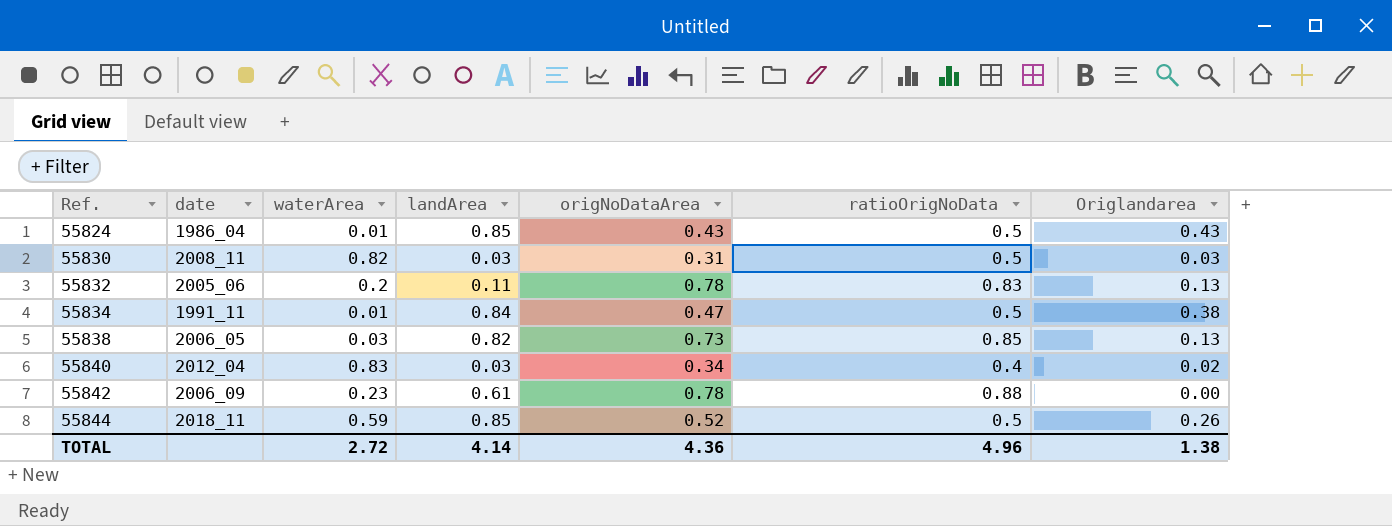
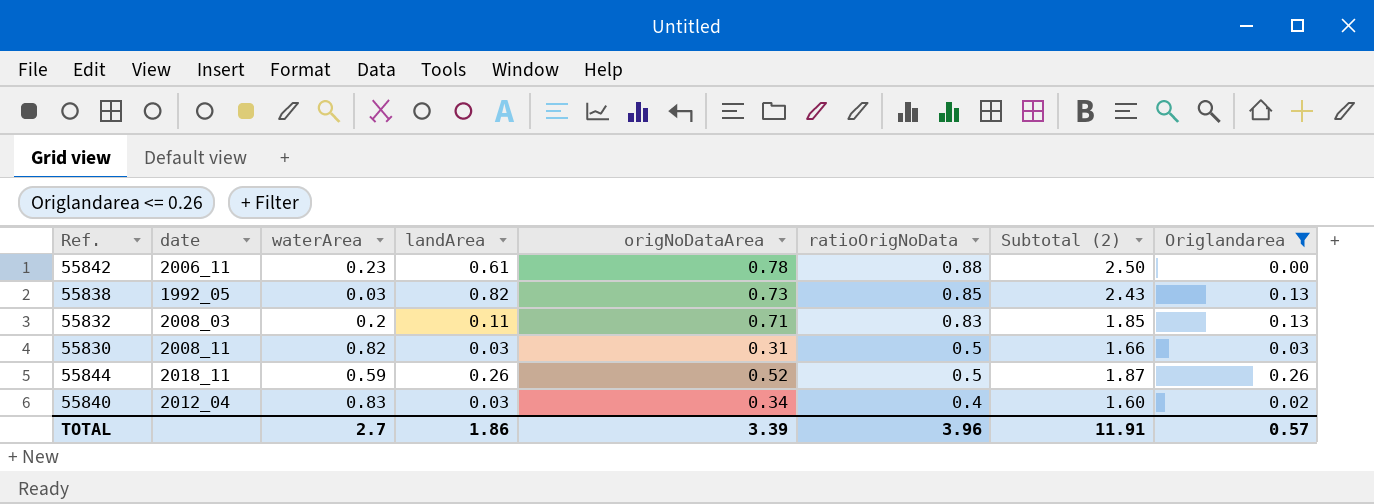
filter: none -> Origlandarea <= 0.26
row order: Ref. ascending -> ratioOrigNoData descending
column Subtotal (2) | formula: none -> [waterArea] + [landArea] + [origNoDataArea] + [ratioOrigNoData]
55842 | date: 2006_09 -> 2006_11
55838 | date: 2006_05 -> 1992_05
55832 | date: 2005_06 -> 2008_03
55832 | origNoDataArea: 0.78 -> 0.71
55844 | landArea: 0.85 -> 0.26
TOTAL | waterArea: 2.72 -> 2.7
TOTAL | landArea: 4.14 -> 1.86
TOTAL | origNoDataArea: 4.36 -> 3.39
TOTAL | ratioOrigNoData: 4.96 -> 3.96
TOTAL | Origlandarea: 1.38 -> 0.57

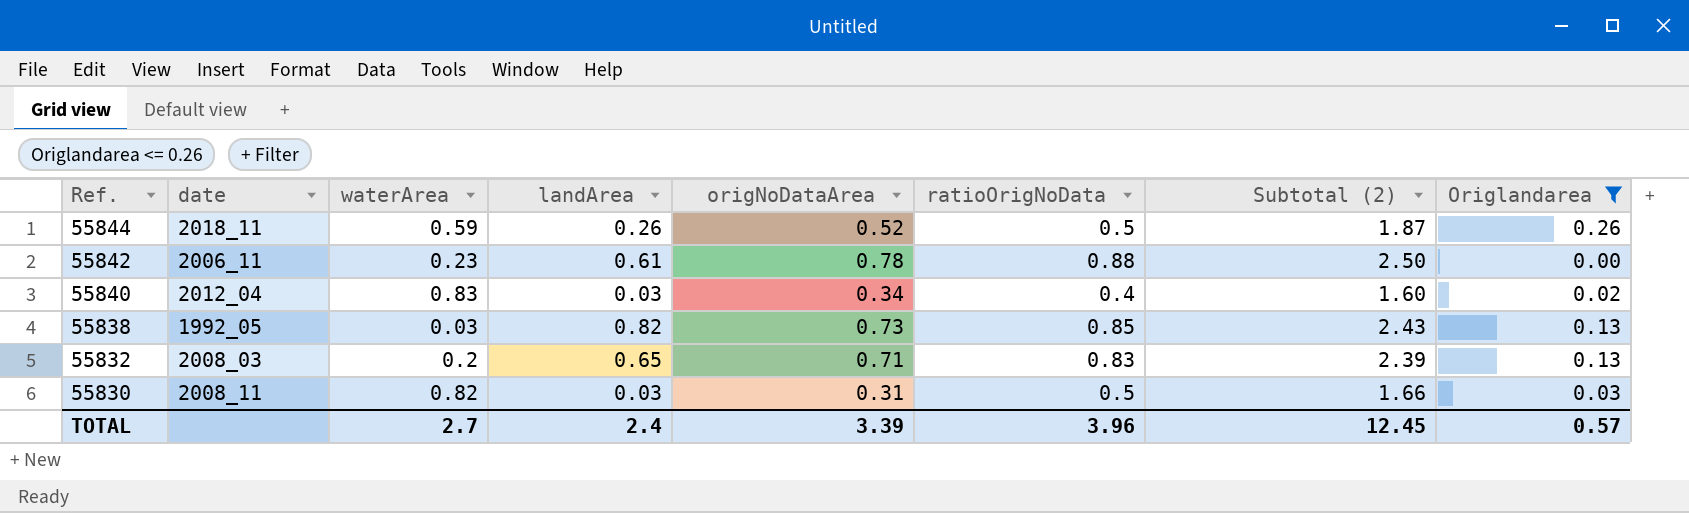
row order: ratioOrigNoData descending -> Ref. descending
55832 | landArea: 0.11 -> 0.65
55832 | Subtotal (2): 1.85 -> 2.39
TOTAL | landArea: 1.86 -> 2.4
TOTAL | Subtotal (2): 11.91 -> 12.45

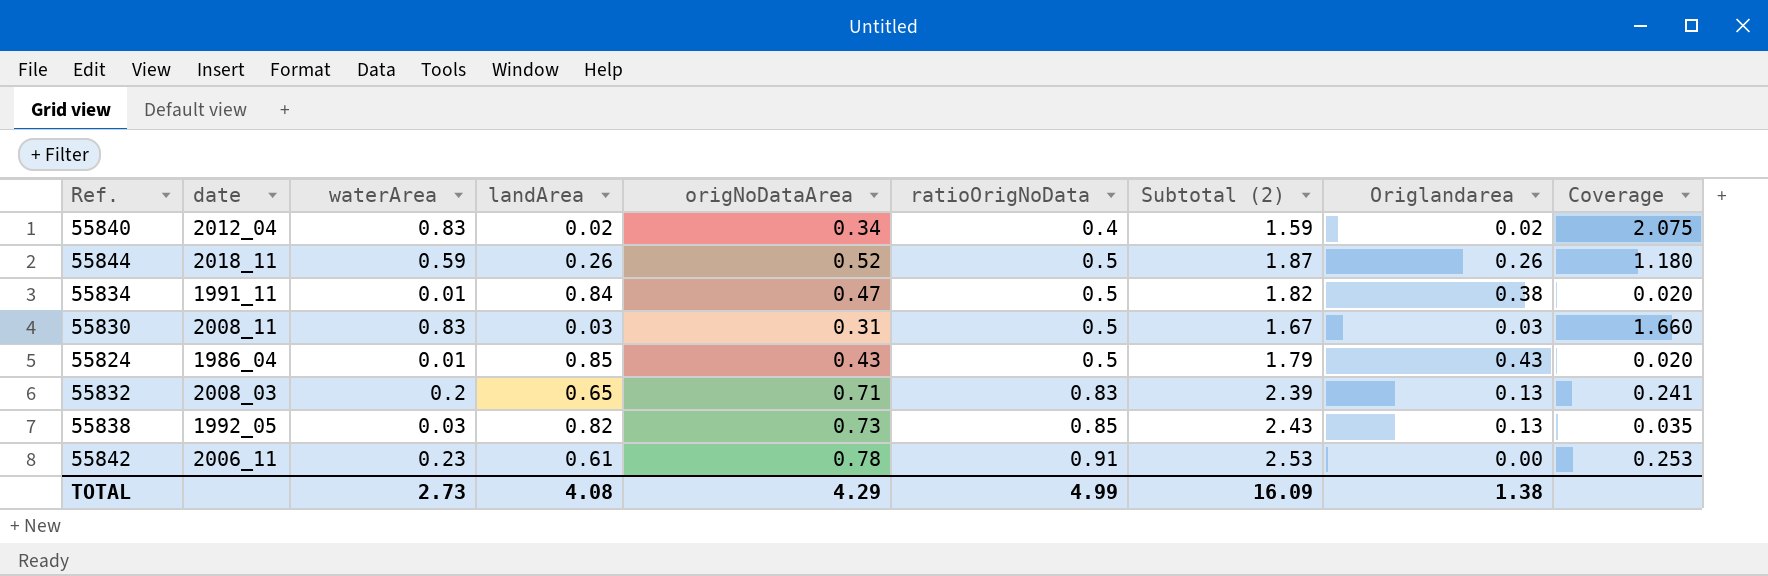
filter: Origlandarea <= 0.26 -> none
row order: Ref. descending -> ratioOrigNoData ascending
column Coverage | formula: none -> [waterArea] / [ratioOrigNoData]
55840 | landArea: 0.03 -> 0.02
55840 | Subtotal (2): 1.60 -> 1.59
55830 | waterArea: 0.82 -> 0.83
55830 | Subtotal (2): 1.66 -> 1.67
55842 | ratioOrigNoData: 0.88 -> 0.91
55842 | Subtotal (2): 2.50 -> 2.53
TOTAL | waterArea: 2.7 -> 2.73
TOTAL | landArea: 2.4 -> 4.08
TOTAL | origNoDataArea: 3.39 -> 4.29
TOTAL | ratioOrigNoData: 3.96 -> 4.99
TOTAL | Subtotal (2): 12.45 -> 16.09
TOTAL | Origlandarea: 0.57 -> 1.38

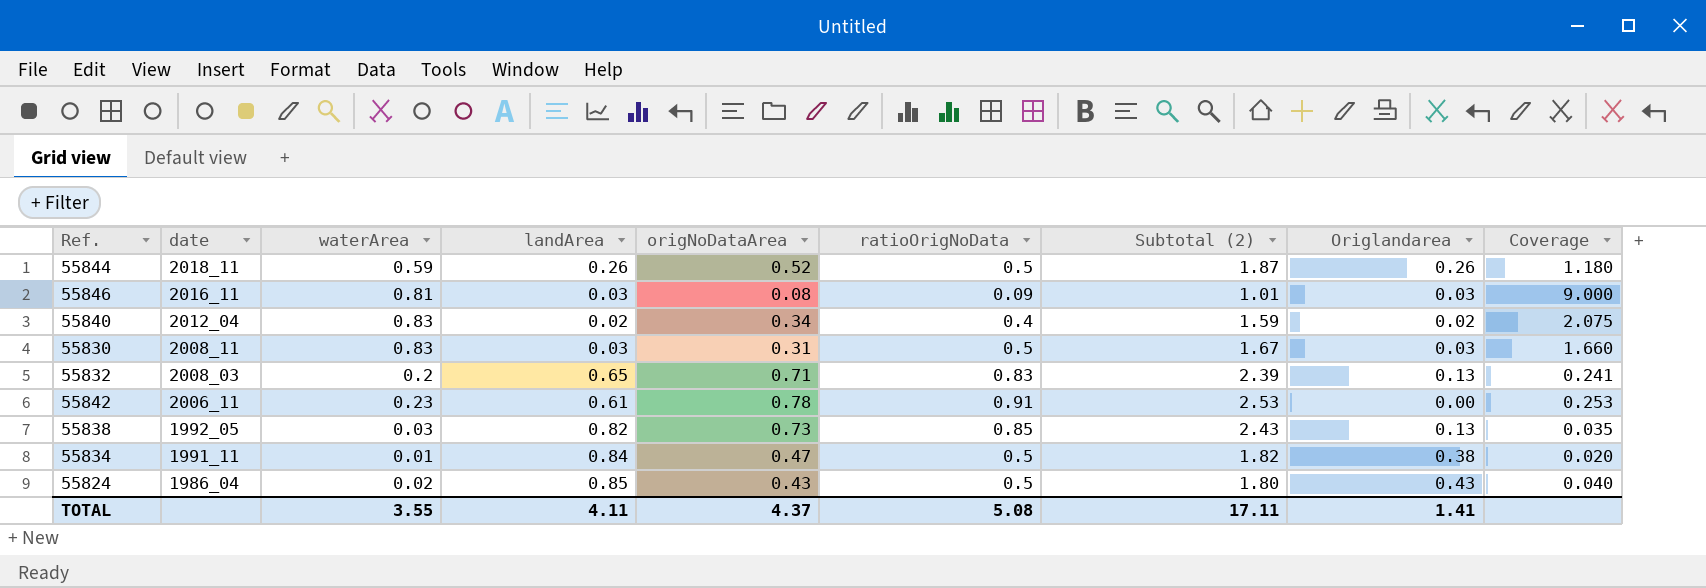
row order: ratioOrigNoData ascending -> date descending
row 55846: none -> 2016_11 | 0.81 | 0.03 | 0.08 | 0.09 | 1.01 | 0.03 | 9.000
55824 | waterArea: 0.01 -> 0.02
55824 | Subtotal (2): 1.79 -> 1.80
55824 | Coverage: 0.020 -> 0.040
TOTAL | waterArea: 2.73 -> 3.55
TOTAL | landArea: 4.08 -> 4.11
TOTAL | origNoDataArea: 4.29 -> 4.37
TOTAL | ratioOrigNoData: 4.99 -> 5.08
TOTAL | Subtotal (2): 16.09 -> 17.11
TOTAL | Origlandarea: 1.38 -> 1.41

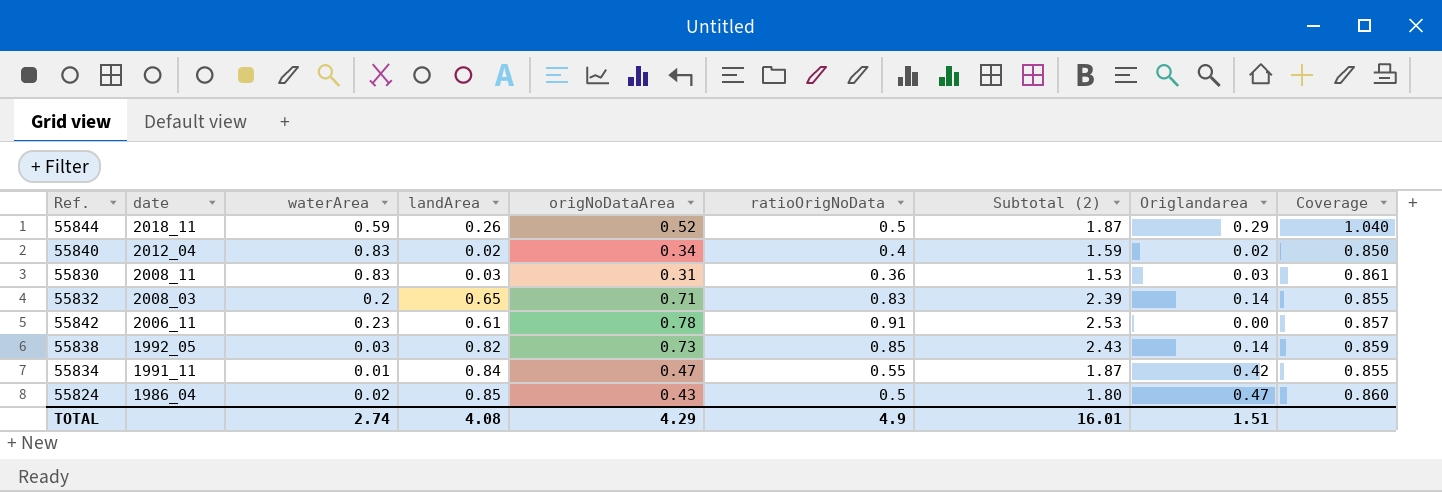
column Coverage | formula: [waterArea] / [ratioOrigNoData] -> [origNoDataArea] / [ratioOrigNoData]
row 55846: 2016_11 | 0.81 | 0.03 | 0.08 | 0.09 | 1.01 | 0.03 | 9.000 -> none
55844 | Origlandarea: 0.26 -> 0.29
55830 | ratioOrigNoData: 0.5 -> 0.36
55830 | Subtotal (2): 1.67 -> 1.53
55832 | Origlandarea: 0.13 -> 0.14
55838 | Origlandarea: 0.13 -> 0.14
55834 | ratioOrigNoData: 0.5 -> 0.55
55834 | Subtotal (2): 1.82 -> 1.87
55834 | Origlandarea: 0.38 -> 0.42
55824 | Origlandarea: 0.43 -> 0.47
TOTAL | waterArea: 3.55 -> 2.74
TOTAL | landArea: 4.11 -> 4.08
TOTAL | origNoDataArea: 4.37 -> 4.29
TOTAL | ratioOrigNoData: 5.08 -> 4.9
TOTAL | Subtotal (2): 17.11 -> 16.01
TOTAL | Origlandarea: 1.41 -> 1.51

